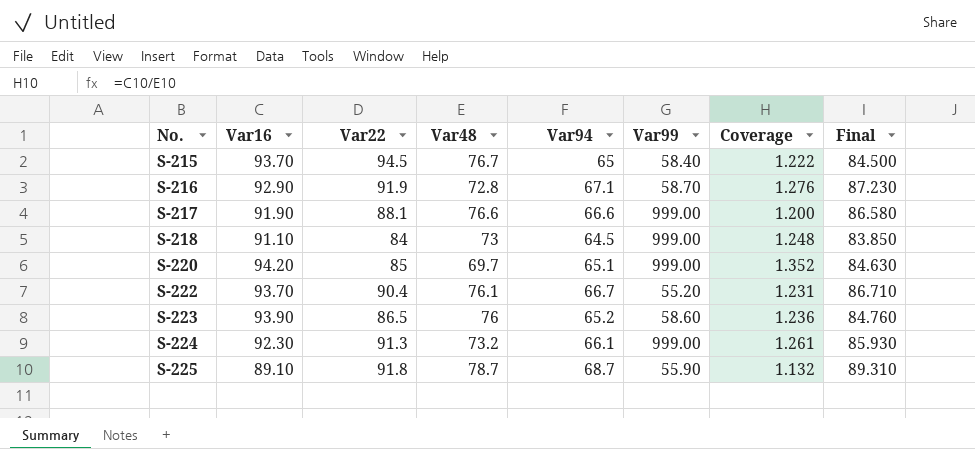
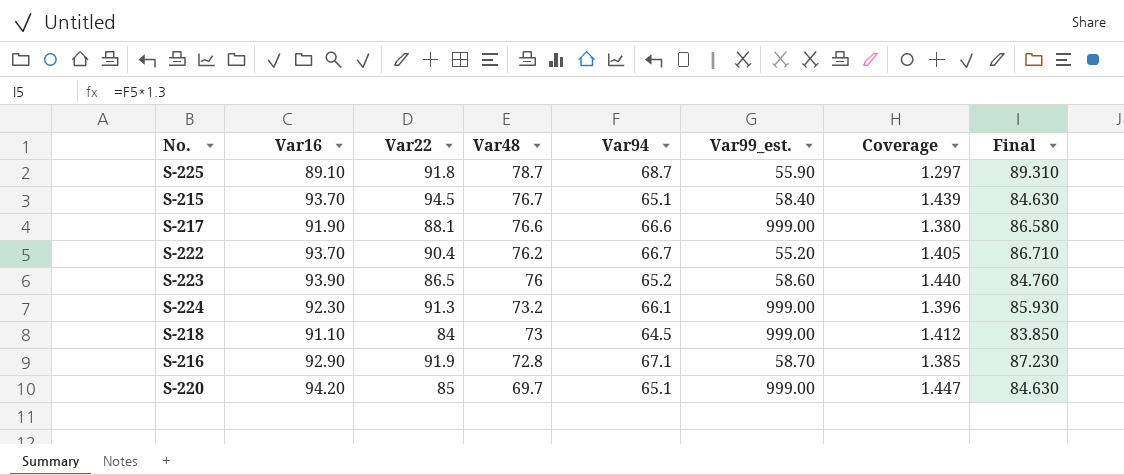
row order: No. ascending -> Var48 descending
column name: Var99 -> Var99_est.
column Coverage | formula: [Var16] / [Var48] -> [Var16] / [Var94]
S-215 | Var94: 65 -> 65.1
S-215 | Final: 84.500 -> 84.630
S-222 | Var48: 76.1 -> 76.2

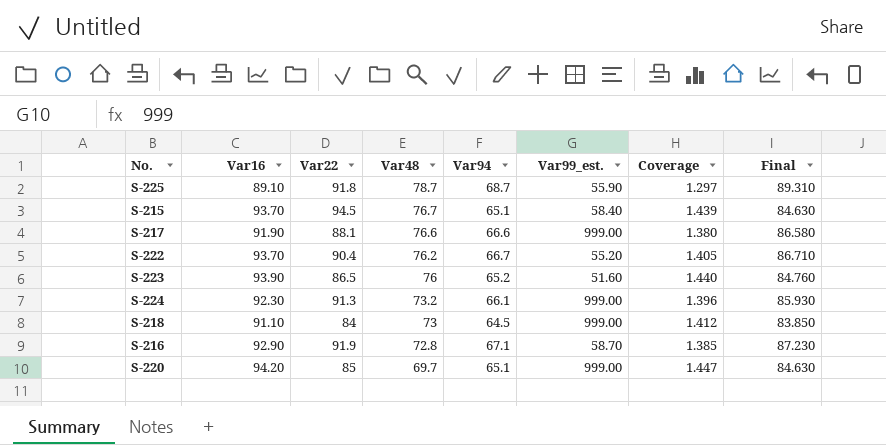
S-223 | Var99_est.: 58.60 -> 51.60

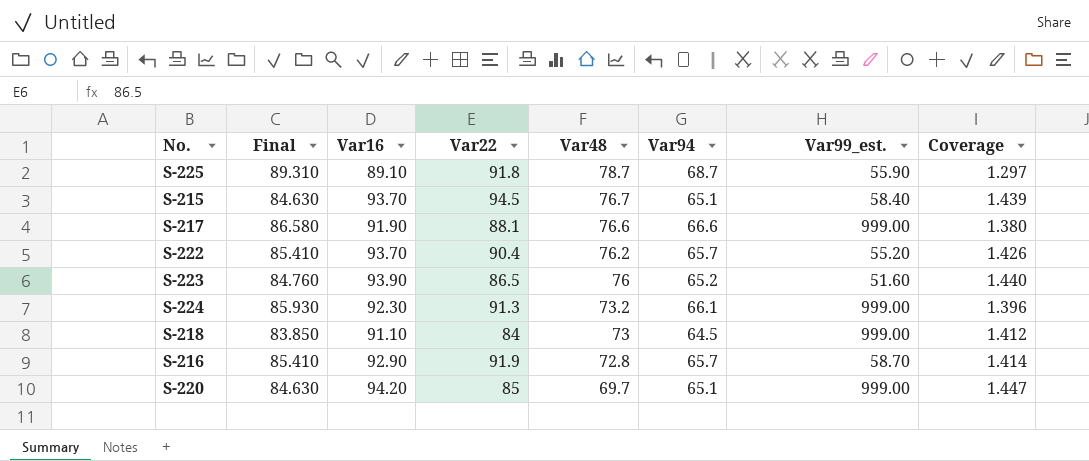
column Final | position: 8 -> 2
S-222 | Final: 86.710 -> 85.410
S-222 | Var94: 66.7 -> 65.7
S-222 | Coverage: 1.405 -> 1.426
S-216 | Final: 87.230 -> 85.410
S-216 | Var94: 67.1 -> 65.7
S-216 | Coverage: 1.385 -> 1.414

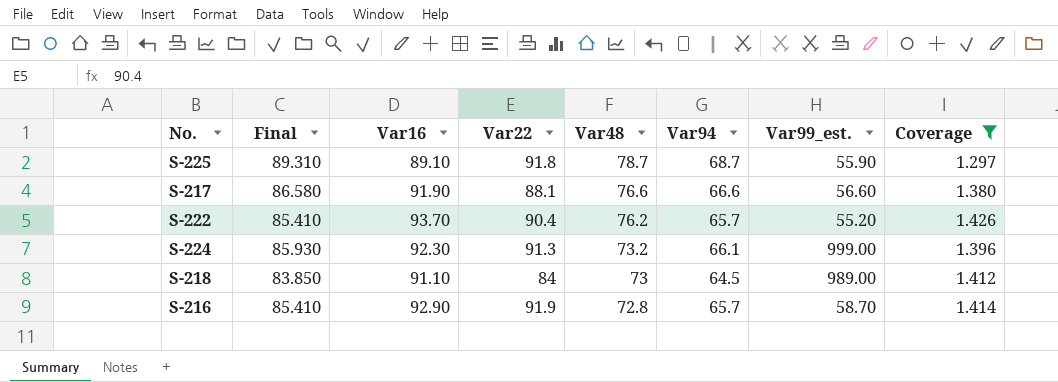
filter: none -> Coverage <= 1.426
S-217 | Var99_est.: 999.00 -> 56.60
S-218 | Var99_est.: 999.00 -> 989.00

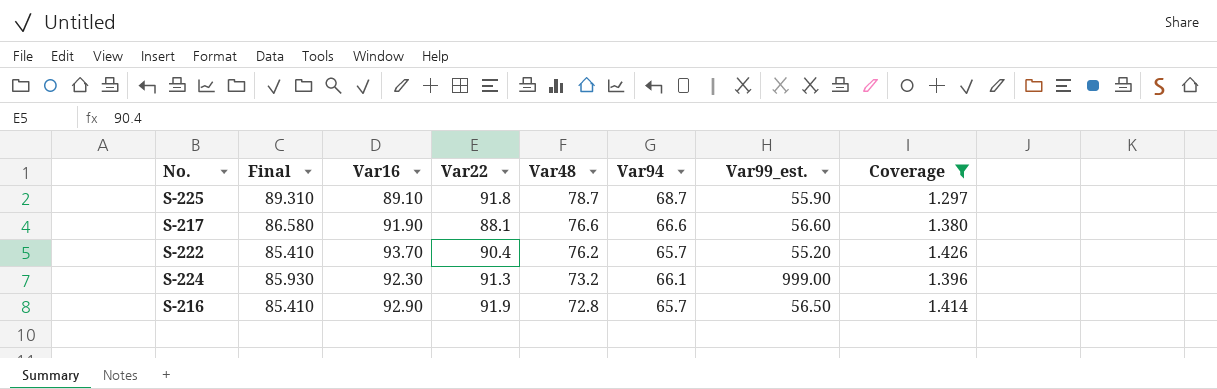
row S-218: 83.850 | 91.10 | 84 | 73 | 64.5 | 989.00 | 1.412 -> none
S-216 | Var99_est.: 58.70 -> 56.50

